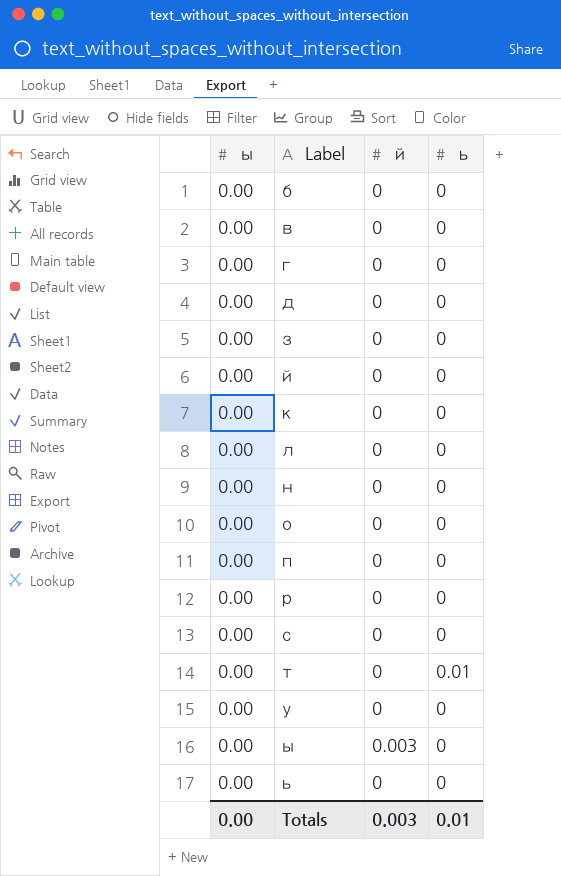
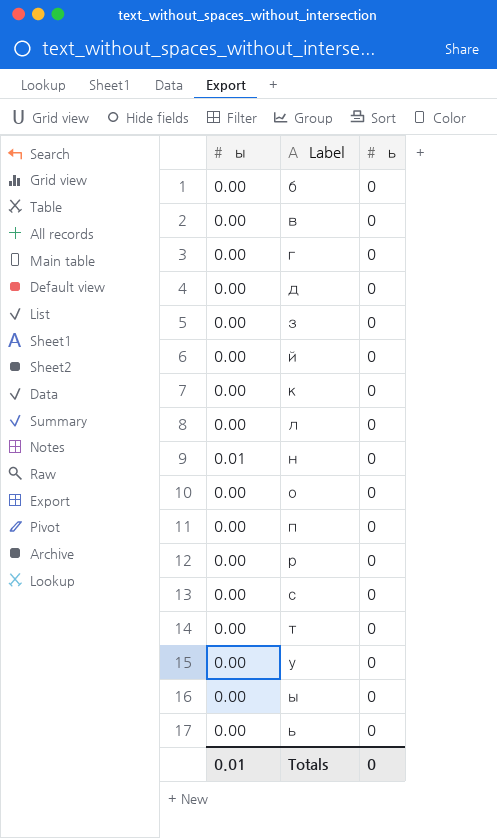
column й | position: 3 -> none
н | ы: 0.00 -> 0.01
т | ь: 0.01 -> 0
Totals | ы: 0.00 -> 0.01
Totals | ь: 0.01 -> 0

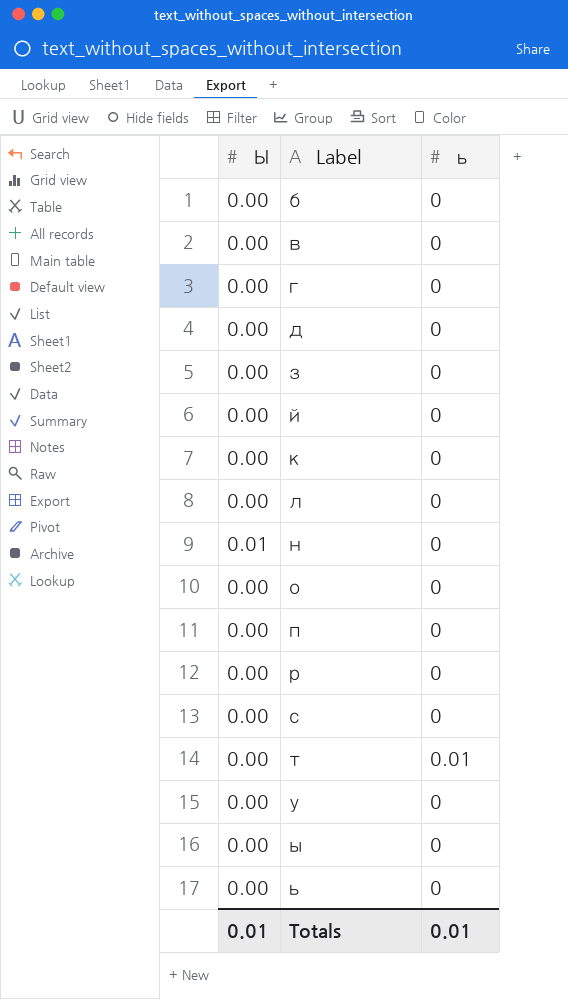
column name: ы -> Ы
т | ь: 0 -> 0.01
Totals | ь: 0 -> 0.01

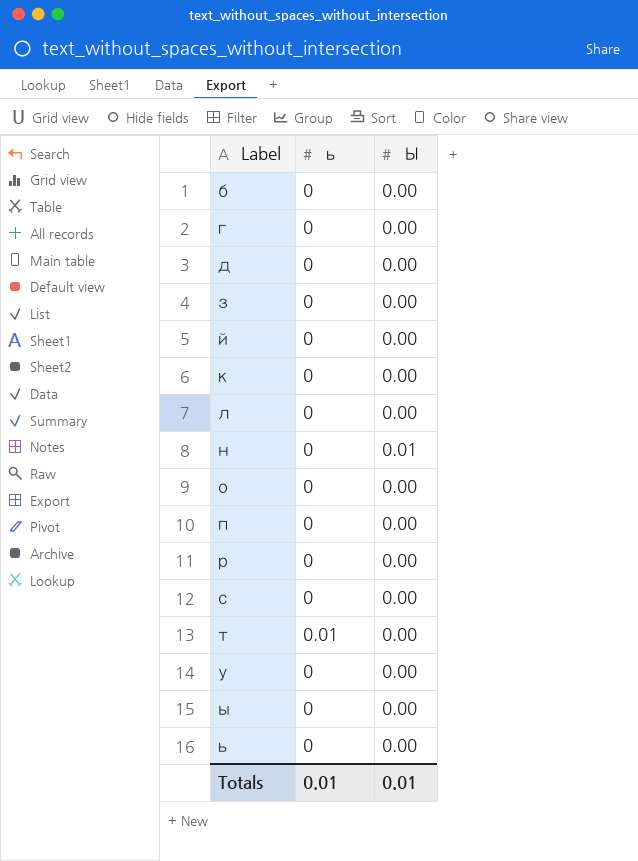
column Ы | position: 1 -> 3
row в: 0.00 | 0 -> none

